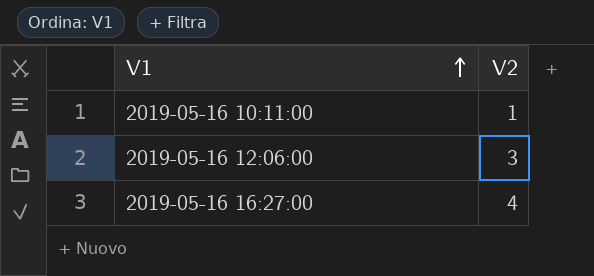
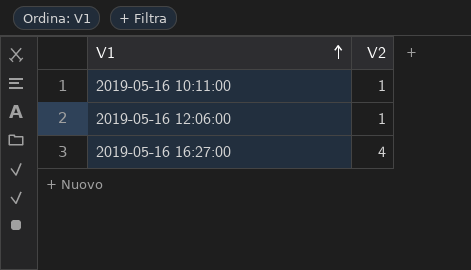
2019-05-16 12:06:00 | V2: 3 -> 1

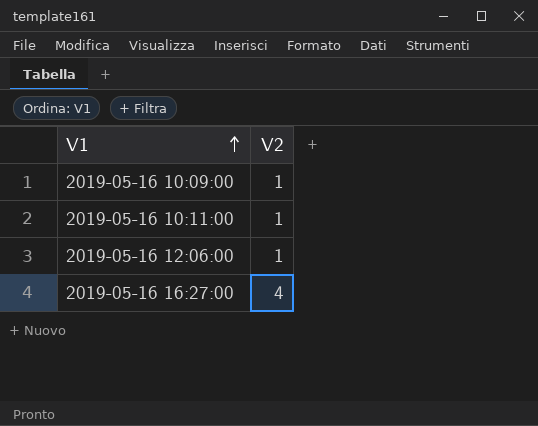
row 2019-05-16 10:09:00: none -> 1

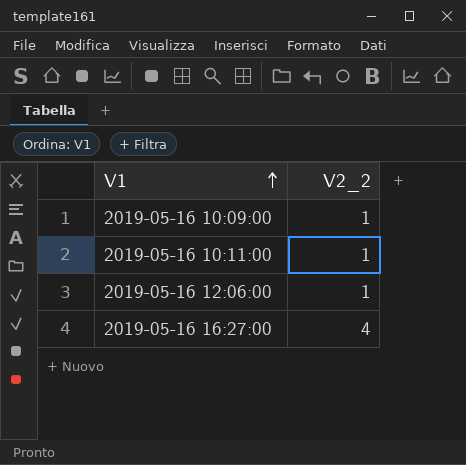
column name: V2 -> V2_2

